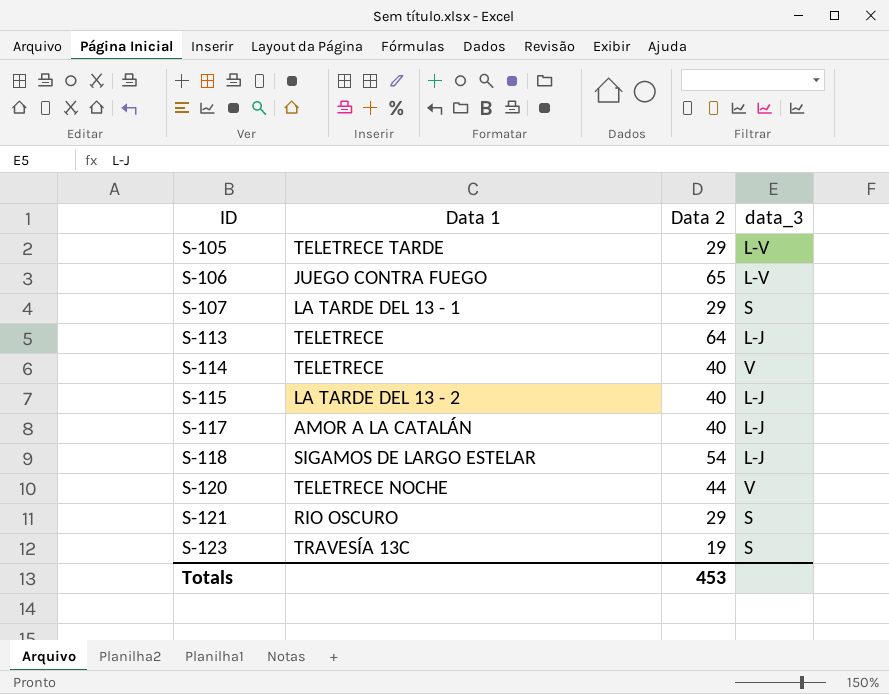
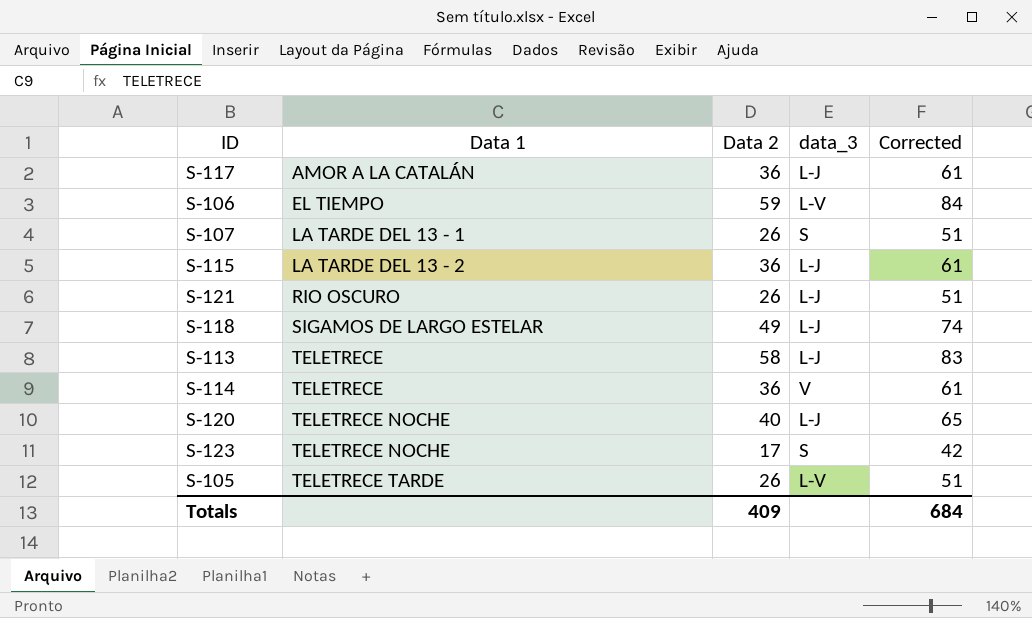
row order: ID ascending -> Data 1 ascending
column Corrected | formula: none -> [Data 2] + 25
S-117 | Data 2: 40 -> 36
S-106 | Data 1: JUEGO CONTRA FUEGO -> EL TIEMPO
S-106 | Data 2: 65 -> 59
S-107 | Data 2: 29 -> 26
S-115 | Data 2: 40 -> 36
S-121 | Data 2: 29 -> 26
S-121 | data_3: S -> L-J
S-118 | Data 2: 54 -> 49
S-113 | Data 2: 64 -> 58
S-114 | Data 2: 40 -> 36
S-120 | Data 2: 44 -> 40
S-120 | data_3: V -> L-J
S-123 | Data 1: TRAVESÍA 13C -> TELETRECE NOCHE
S-123 | Data 2: 19 -> 17
S-105 | Data 2: 29 -> 26
Totals | Data 2: 453 -> 409

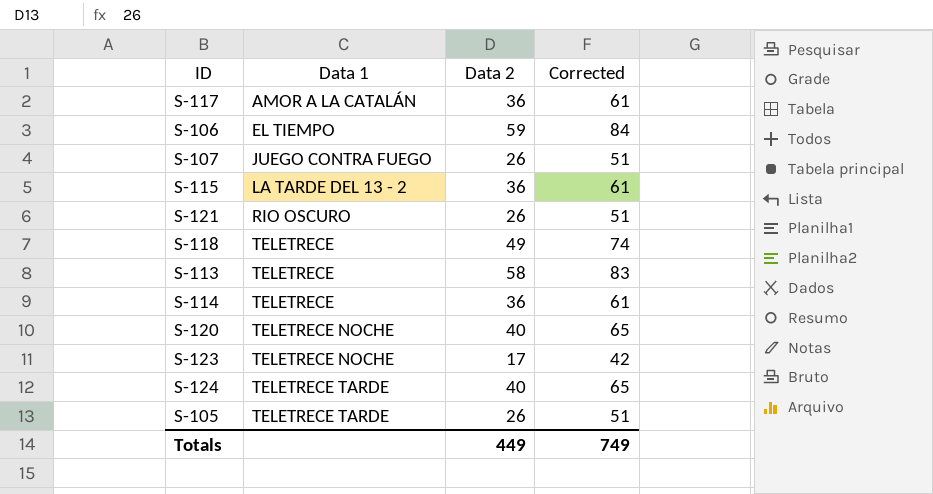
column data_3 | position: 4 -> none
S-107 | Data 1: LA TARDE DEL 13 - 1 -> JUEGO CONTRA FUEGO
S-118 | Data 1: SIGAMOS DE LARGO ESTELAR -> TELETRECE
row S-124: none -> TELETRECE TARDE | 40 | 65
Totals | Data 2: 409 -> 449
Totals | Corrected: 684 -> 749

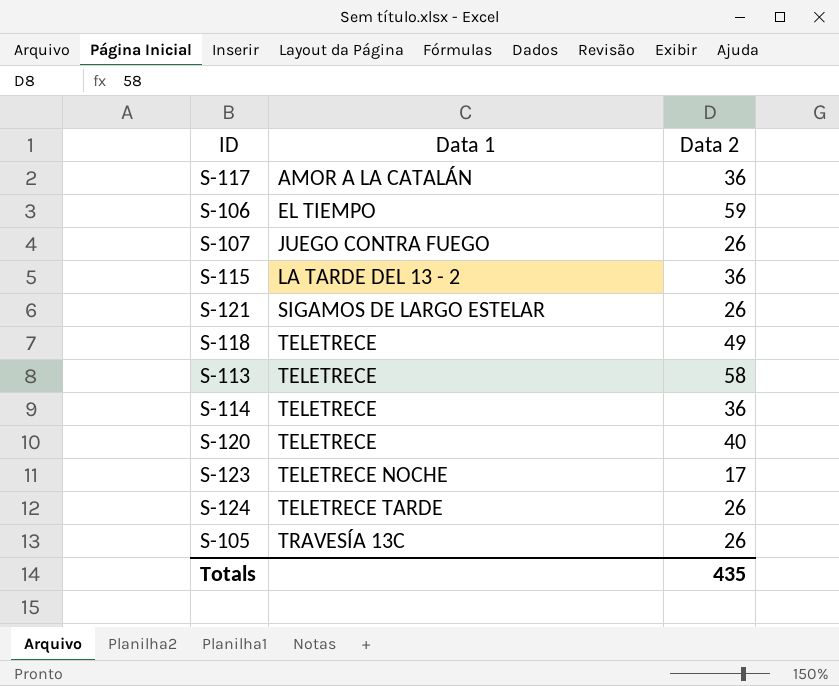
column Corrected | formula: [Data 2] + 25 -> none
S-121 | Data 1: RIO OSCURO -> SIGAMOS DE LARGO ESTELAR
S-120 | Data 1: TELETRECE NOCHE -> TELETRECE
S-124 | Data 2: 40 -> 26
S-105 | Data 1: TELETRECE TARDE -> TRAVESÍA 13C
Totals | Data 2: 449 -> 435

